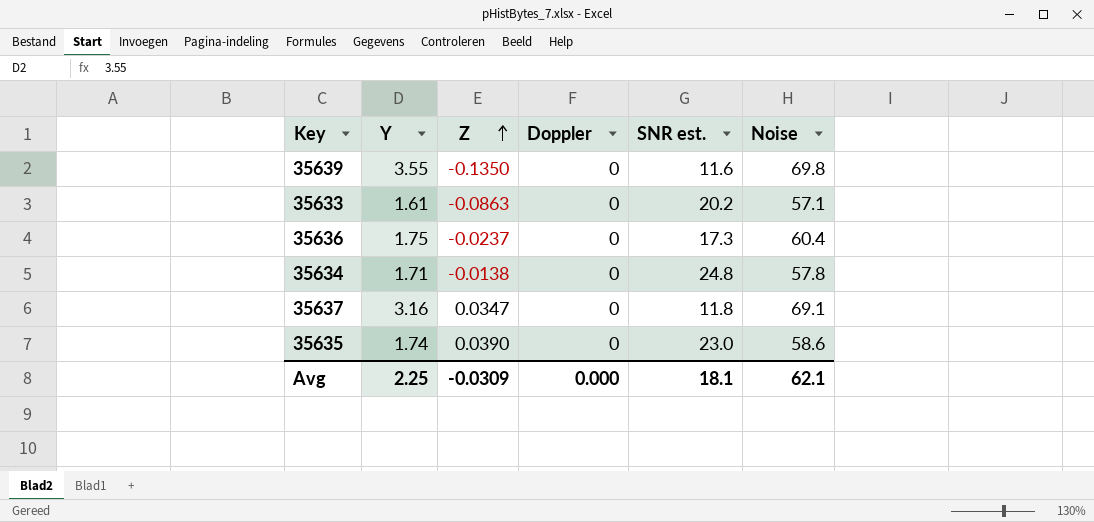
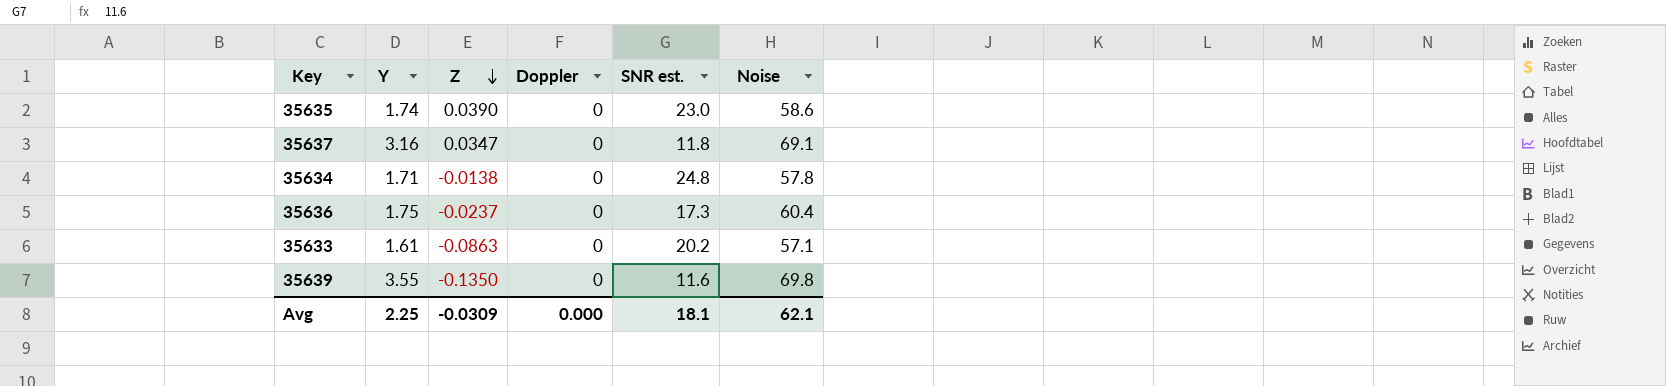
row order: Z ascending -> Z descending

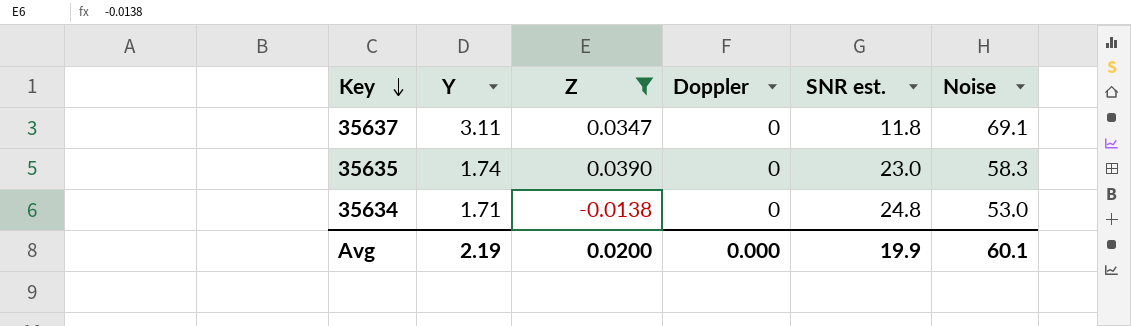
filter: none -> Z >= -0.0138
row order: Z descending -> Key descending
35637 | Y: 3.16 -> 3.11
35635 | Noise: 58.6 -> 58.3
35634 | Noise: 57.8 -> 53.0
Avg | Y: 2.25 -> 2.19
Avg | Z: -0.0309 -> 0.0200
Avg | SNR est.: 18.1 -> 19.9
Avg | Noise: 62.1 -> 60.1

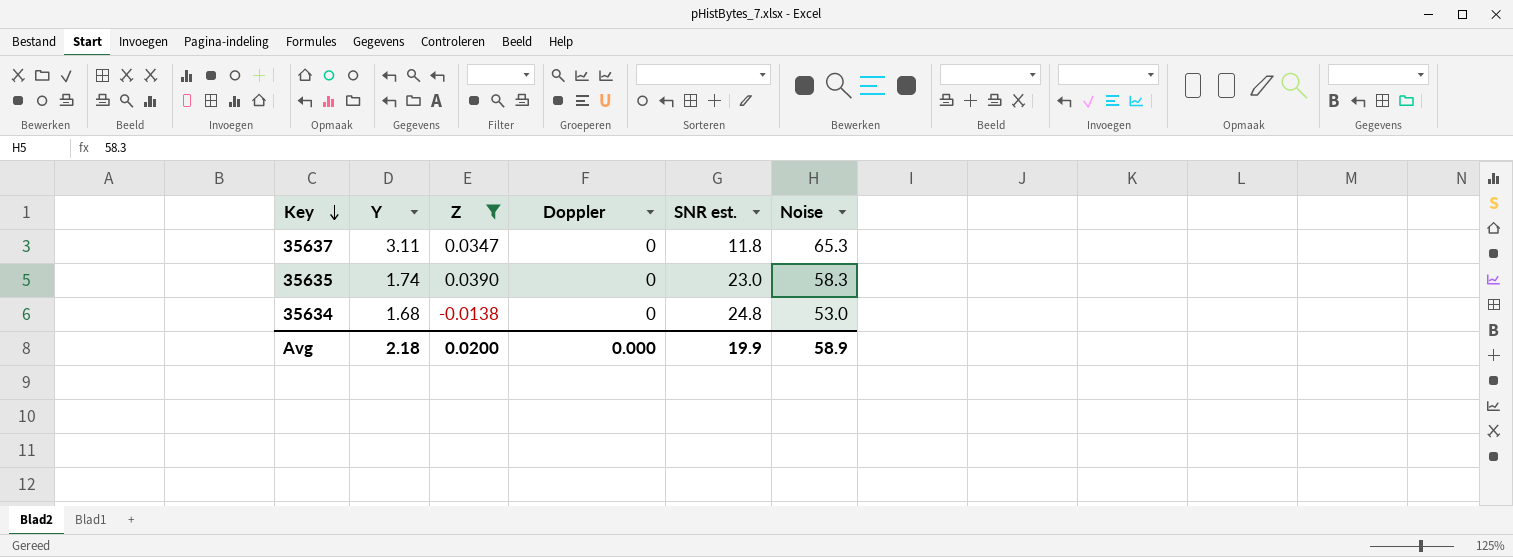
35637 | Noise: 69.1 -> 65.3
35634 | Y: 1.71 -> 1.68
Avg | Y: 2.19 -> 2.18
Avg | Noise: 60.1 -> 58.9

